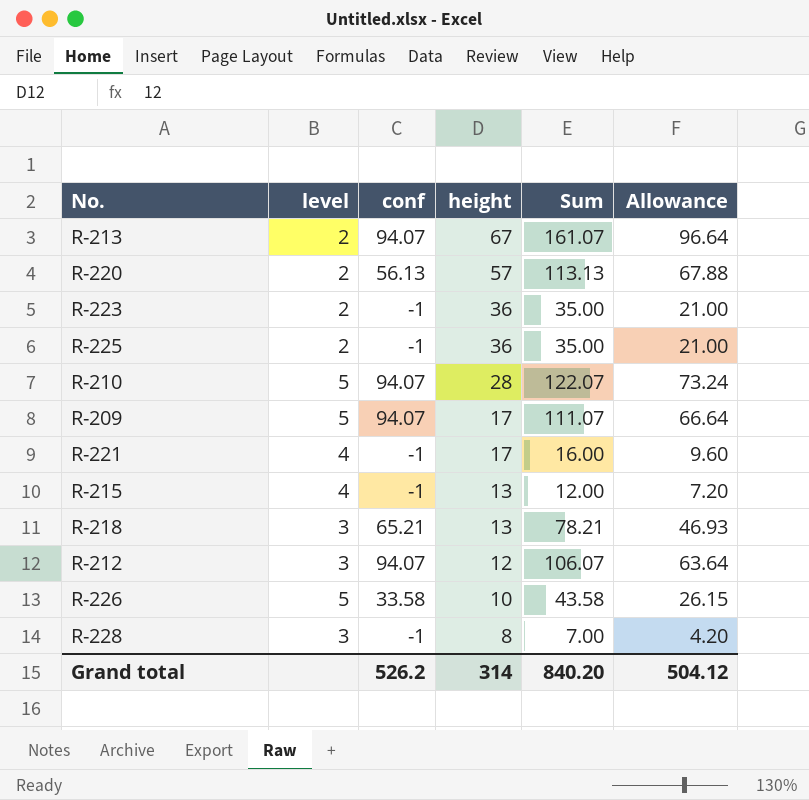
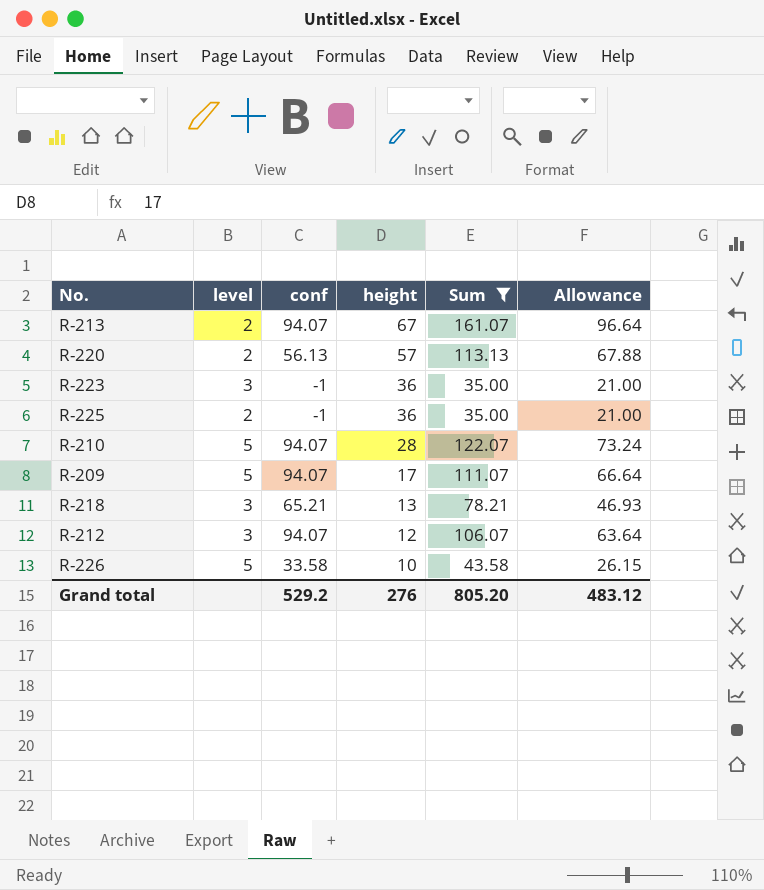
filter: none -> Sum >= 35.00
R-223 | level: 2 -> 3
Grand total | conf: 526.2 -> 529.2
Grand total | height: 314 -> 276
Grand total | Sum: 840.20 -> 805.20
Grand total | Allowance: 504.12 -> 483.12

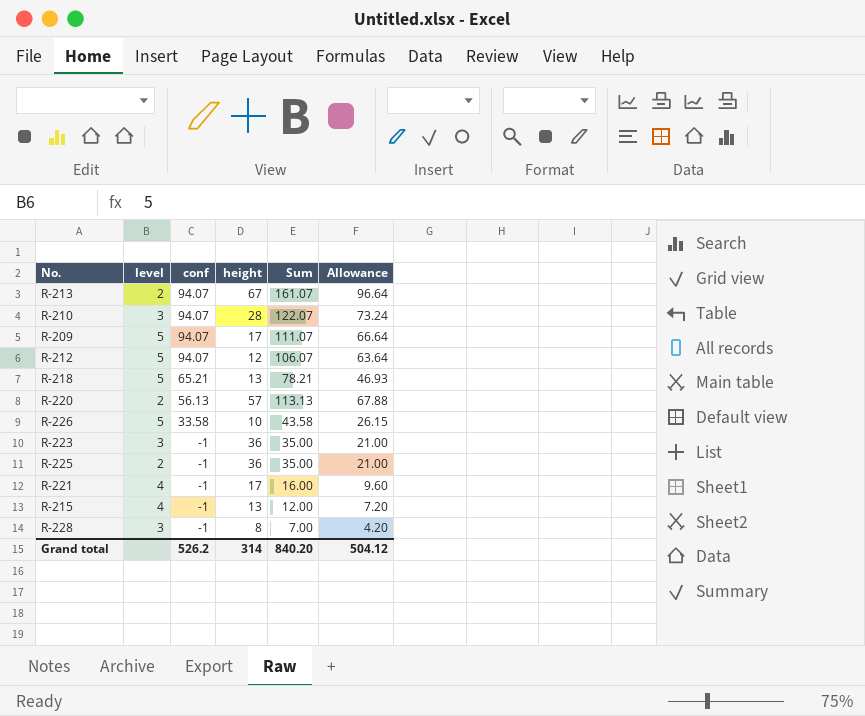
filter: Sum >= 35.00 -> none
row order: height descending -> conf descending
R-210 | level: 5 -> 3
R-212 | level: 3 -> 5
R-218 | level: 3 -> 5
Grand total | conf: 529.2 -> 526.2
Grand total | height: 276 -> 314
Grand total | Sum: 805.20 -> 840.20
Grand total | Allowance: 483.12 -> 504.12

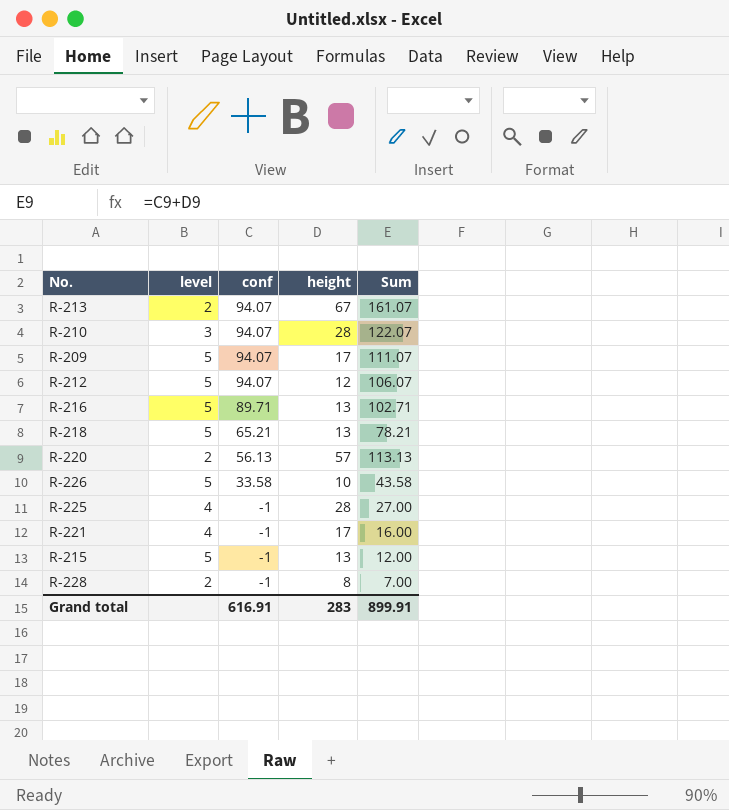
column Allowance | formula: [Sum] * 0.6 -> none
row R-223: 3 | -1 | 36 | 35.00 | 21.00 -> none
row R-216: none -> 5 | 89.71 | 13 | 102.71
R-225 | level: 2 -> 4
R-225 | height: 36 -> 28
R-225 | Sum: 35.00 -> 27.00
R-215 | level: 4 -> 5
R-228 | level: 3 -> 2
Grand total | conf: 526.2 -> 616.91
Grand total | height: 314 -> 283
Grand total | Sum: 840.20 -> 899.91

